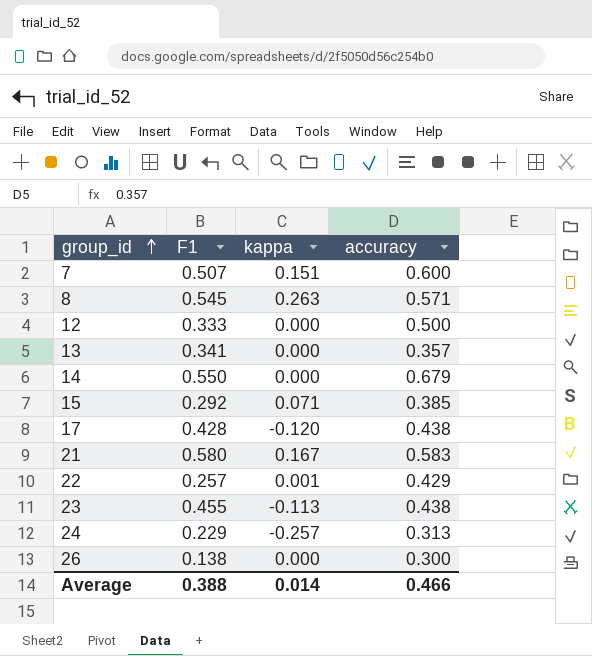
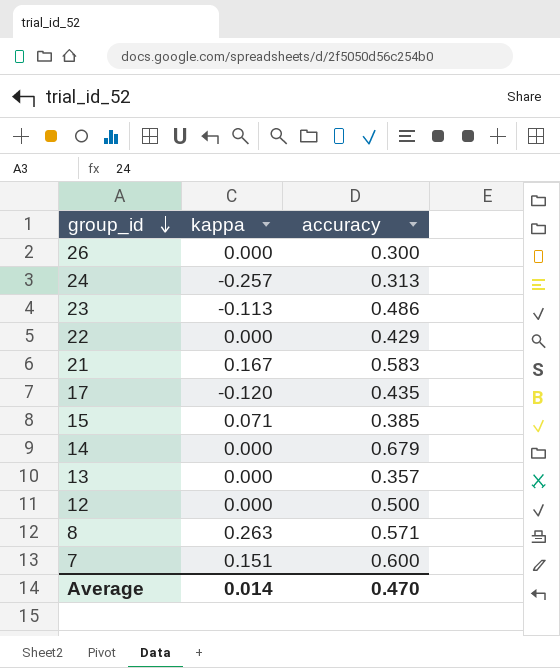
row order: group_id ascending -> group_id descending
column F1 | position: 2 -> none
23 | accuracy: 0.438 -> 0.486
22 | kappa: 0.001 -> 0.000
17 | accuracy: 0.438 -> 0.435
Average | accuracy: 0.466 -> 0.470

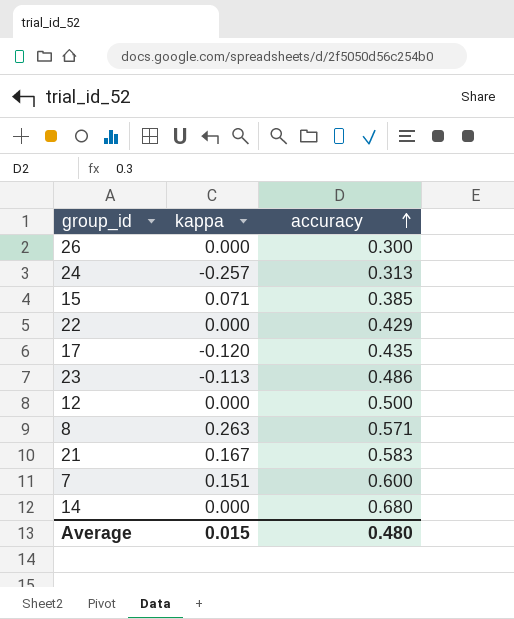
row order: group_id descending -> accuracy ascending
row 13: 0.000 | 0.357 -> none
14 | accuracy: 0.679 -> 0.680
Average | kappa: 0.014 -> 0.015
Average | accuracy: 0.470 -> 0.480

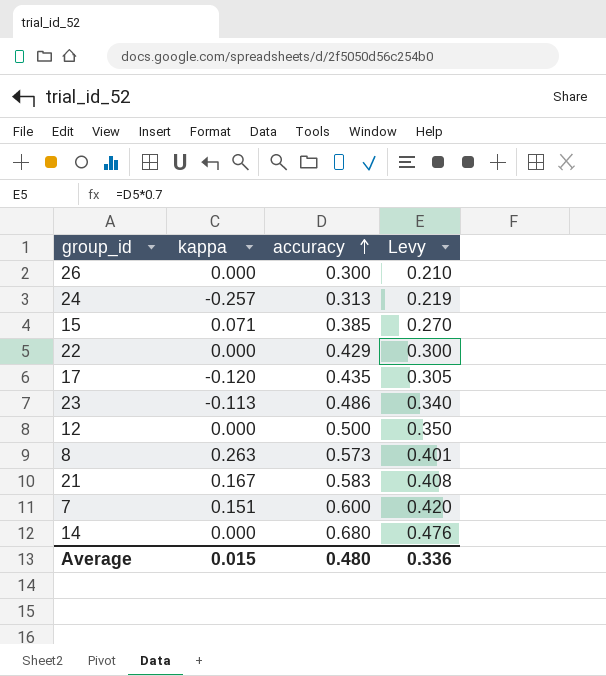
column Levy | formula: none -> [accuracy] * 0.7
8 | accuracy: 0.571 -> 0.573

